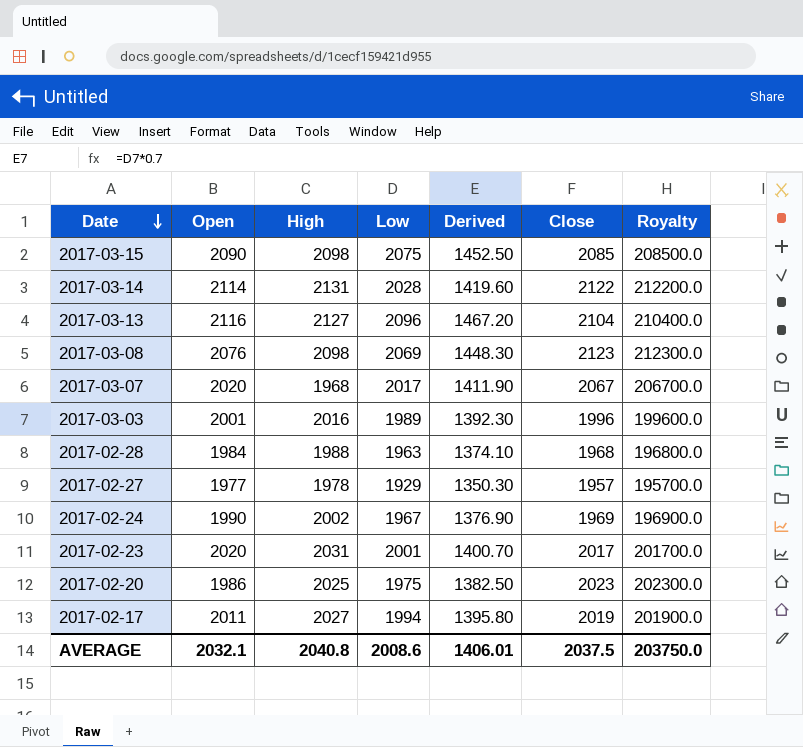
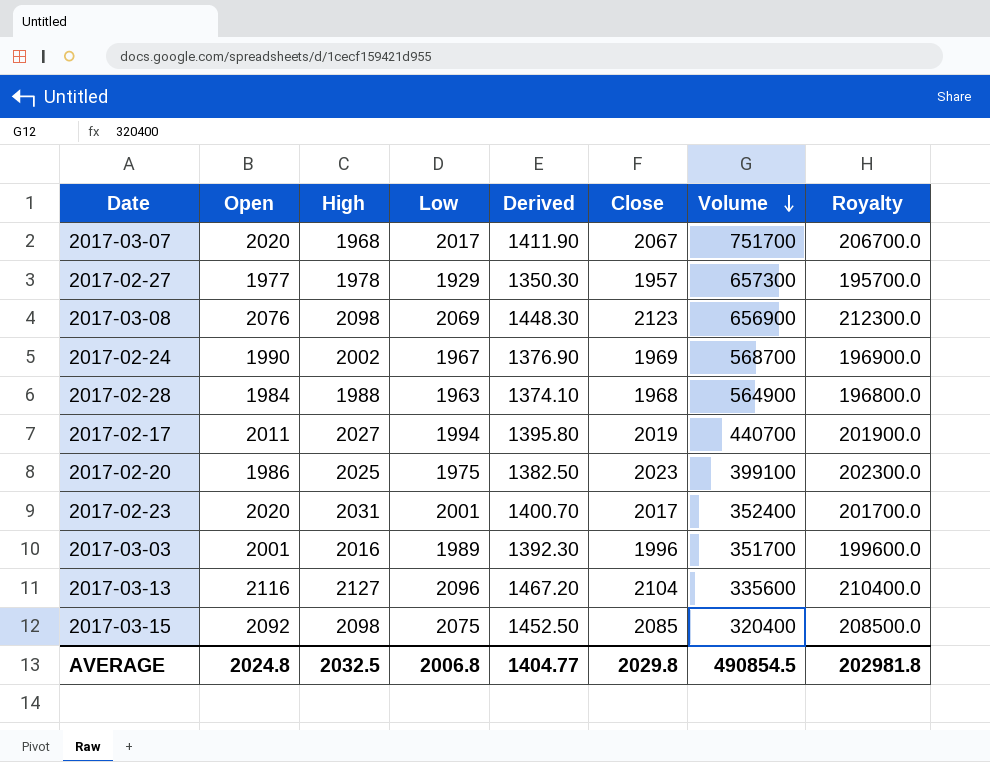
row order: Date descending -> Volume descending
column Volume | position: none -> 7
row 2017-03-14: 2114 | 2131 | 2028 | 1419.60 | 2122 | 212200.0 -> none
2017-03-15 | Open: 2090 -> 2092
AVERAGE | Open: 2032.1 -> 2024.8
AVERAGE | High: 2040.8 -> 2032.5
AVERAGE | Low: 2008.6 -> 2006.8
AVERAGE | Derived: 1406.01 -> 1404.77
AVERAGE | Close: 2037.5 -> 2029.8
AVERAGE | Royalty: 203750.0 -> 202981.8

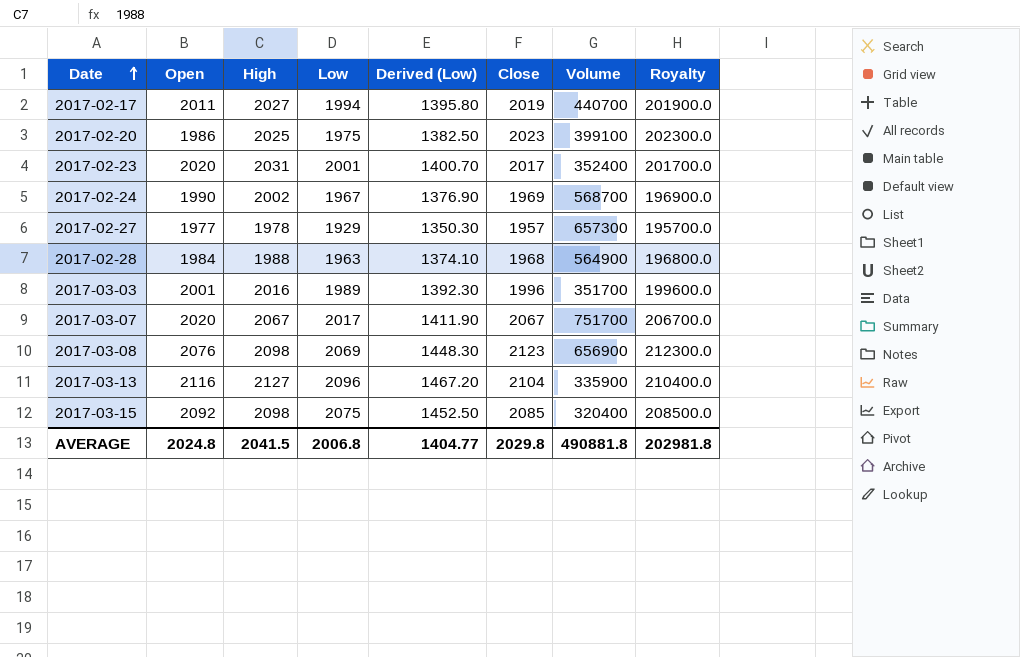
row order: Volume descending -> Date ascending
column name: Derived -> Derived (Low)
2017-03-07 | High: 1968 -> 2067
2017-03-13 | Volume: 335600 -> 335900
AVERAGE | High: 2032.5 -> 2041.5
AVERAGE | Volume: 490854.5 -> 490881.8

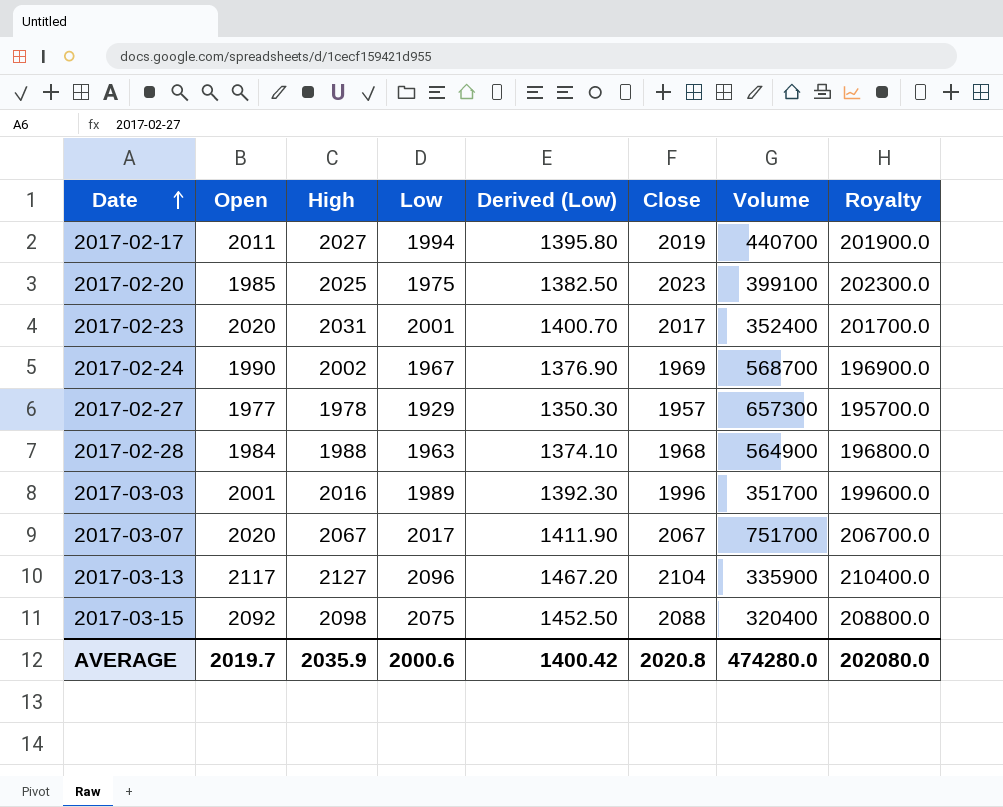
row 2017-03-08: 2076 | 2098 | 2069 | 1448.30 | 2123 | 656900 | 212300.0 -> none
2017-02-20 | Open: 1986 -> 1985
2017-03-13 | Open: 2116 -> 2117
2017-03-15 | Close: 2085 -> 2088
2017-03-15 | Royalty: 208500.0 -> 208800.0
AVERAGE | Open: 2024.8 -> 2019.7
AVERAGE | High: 2041.5 -> 2035.9
AVERAGE | Low: 2006.8 -> 2000.6
AVERAGE | Derived (Low): 1404.77 -> 1400.42
AVERAGE | Close: 2029.8 -> 2020.8
AVERAGE | Volume: 490881.8 -> 474280.0
AVERAGE | Royalty: 202981.8 -> 202080.0

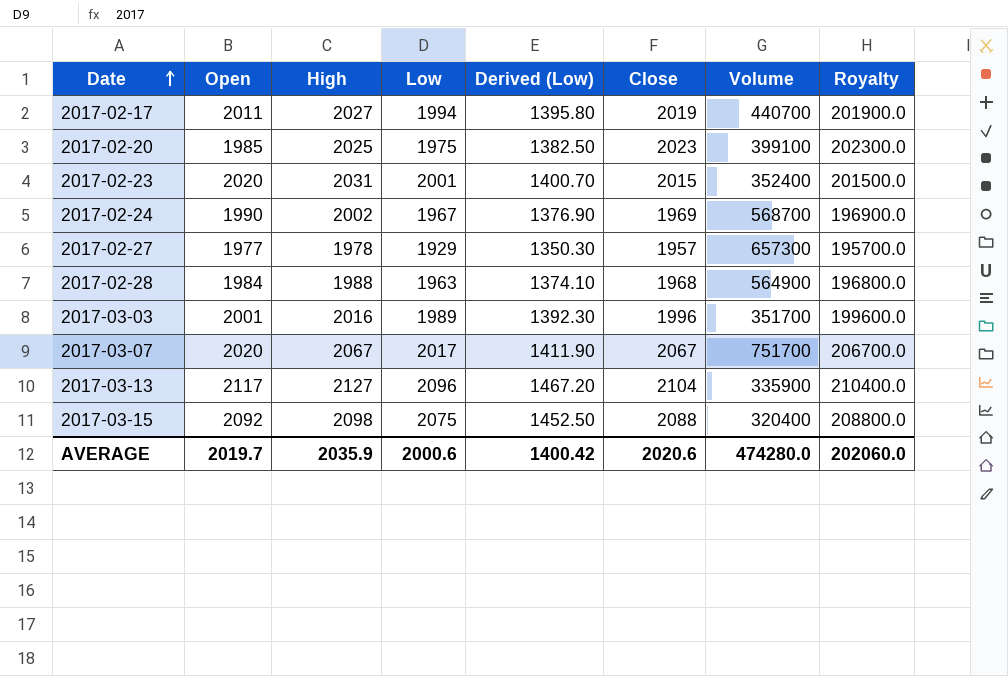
2017-02-23 | Close: 2017 -> 2015
2017-02-23 | Royalty: 201700.0 -> 201500.0
AVERAGE | Close: 2020.8 -> 2020.6
AVERAGE | Royalty: 202080.0 -> 202060.0

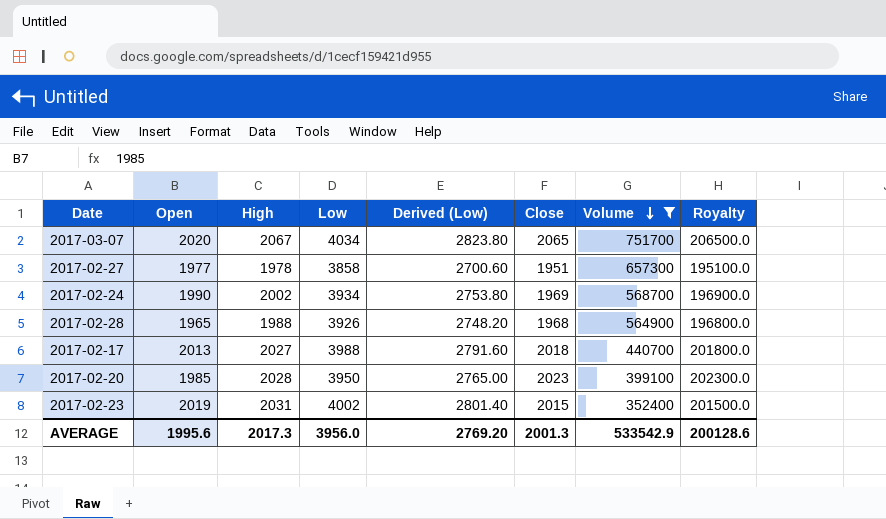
filter: none -> Volume >= 352400
row order: Date ascending -> Volume descending
2017-03-07 | Low: 2017 -> 4034
2017-03-07 | Derived (Low): 1411.90 -> 2823.80
2017-03-07 | Close: 2067 -> 2065
2017-03-07 | Royalty: 206700.0 -> 206500.0
2017-02-27 | Low: 1929 -> 3858
2017-02-27 | Derived (Low): 1350.30 -> 2700.60
2017-02-27 | Close: 1957 -> 1951
2017-02-27 | Royalty: 195700.0 -> 195100.0
2017-02-24 | Low: 1967 -> 3934
2017-02-24 | Derived (Low): 1376.90 -> 2753.80
2017-02-28 | Open: 1984 -> 1965
2017-02-28 | Low: 1963 -> 3926
2017-02-28 | Derived (Low): 1374.10 -> 2748.20
2017-02-17 | Open: 2011 -> 2013
2017-02-17 | Low: 1994 -> 3988
2017-02-17 | Derived (Low): 1395.80 -> 2791.60
2017-02-17 | Close: 2019 -> 2018
2017-02-17 | Royalty: 201900.0 -> 201800.0
2017-02-20 | High: 2025 -> 2028
2017-02-20 | Low: 1975 -> 3950
2017-02-20 | Derived (Low): 1382.50 -> 2765.00
2017-02-23 | Open: 2020 -> 2019
2017-02-23 | Low: 2001 -> 4002
2017-02-23 | Derived (Low): 1400.70 -> 2801.40
AVERAGE | Open: 2019.7 -> 1995.6
AVERAGE | High: 2035.9 -> 2017.3
AVERAGE | Low: 2000.6 -> 3956.0
AVERAGE | Derived (Low): 1400.42 -> 2769.20
AVERAGE | Close: 2020.6 -> 2001.3
AVERAGE | Volume: 474280.0 -> 533542.9
AVERAGE | Royalty: 202060.0 -> 200128.6

